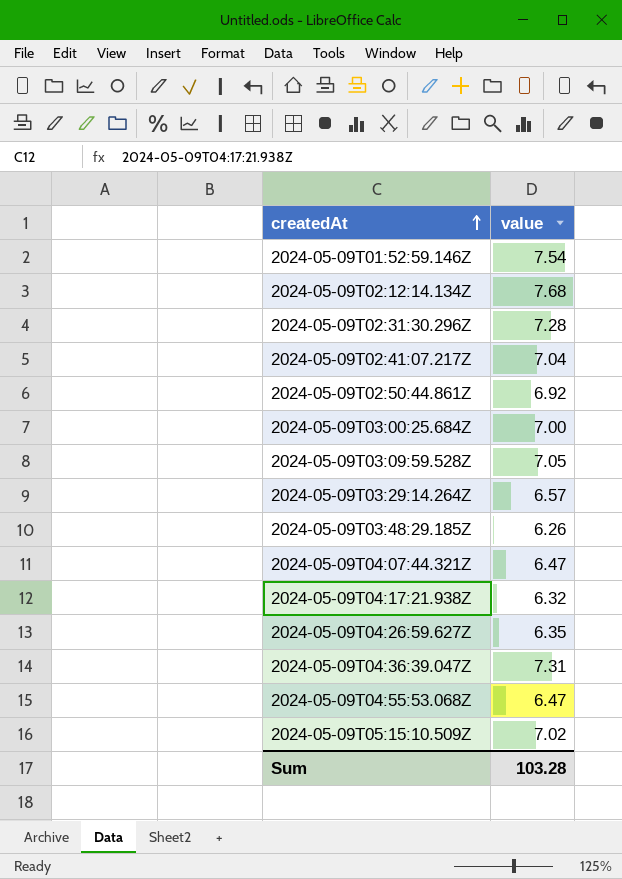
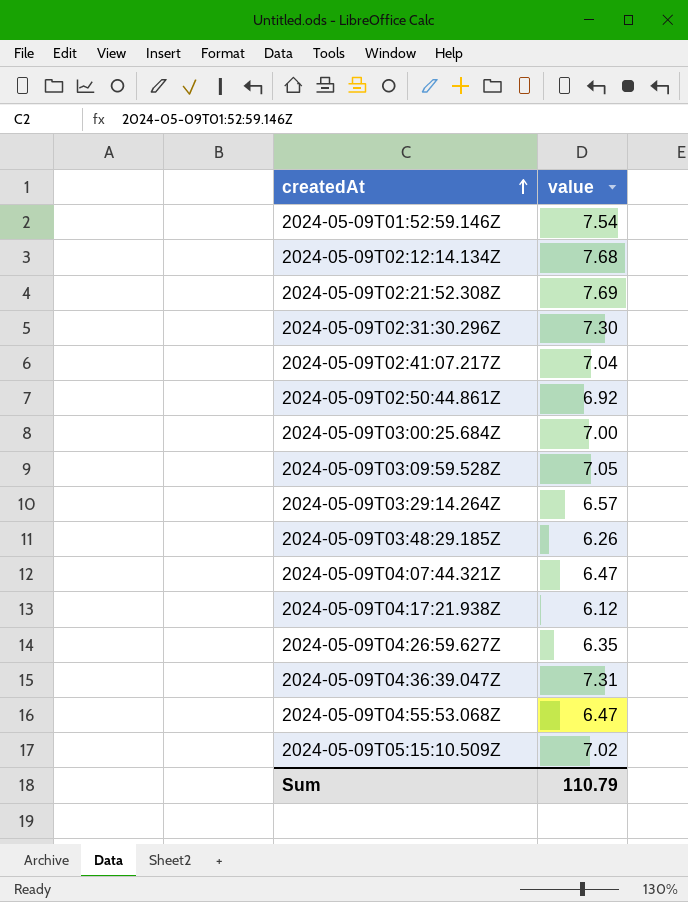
row 2024-05-09T02:21:52.308Z: none -> 7.69
2024-05-09T02:31:30.296Z | value: 7.28 -> 7.30
2024-05-09T04:17:21.938Z | value: 6.32 -> 6.12
Sum | value: 103.28 -> 110.79

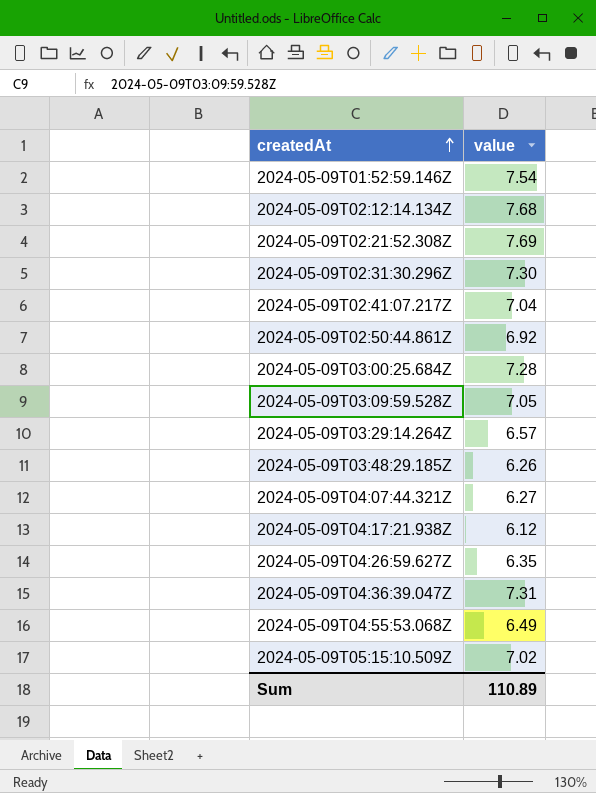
2024-05-09T03:00:25.684Z | value: 7.00 -> 7.28
2024-05-09T04:07:44.321Z | value: 6.47 -> 6.27
2024-05-09T04:55:53.068Z | value: 6.47 -> 6.49
Sum | value: 110.79 -> 110.89

